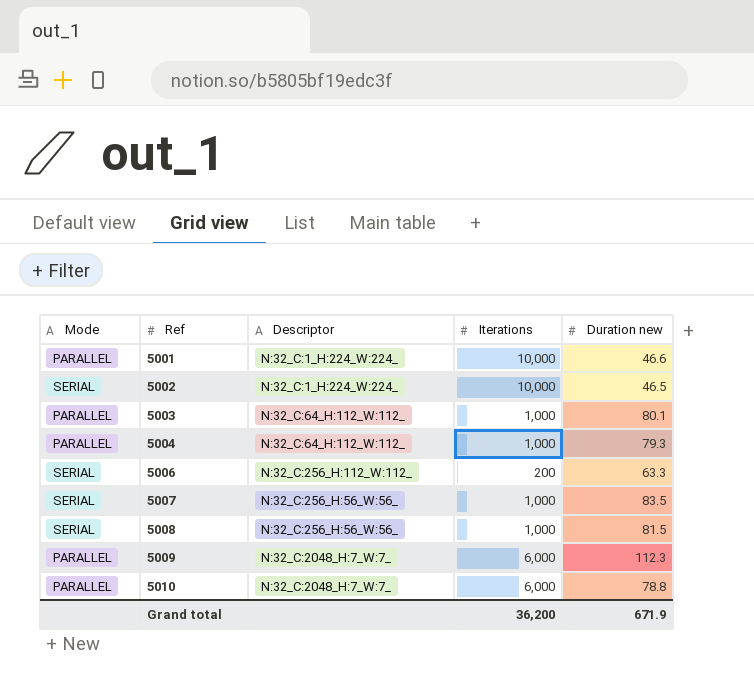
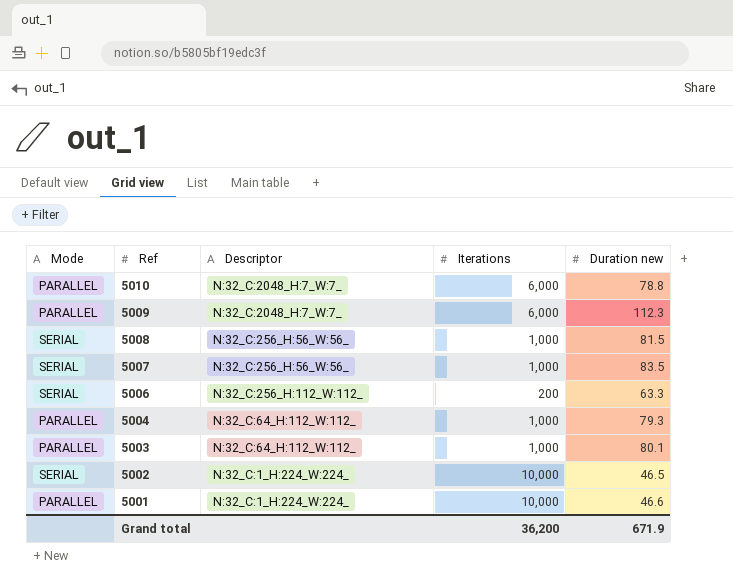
row order: Ref ascending -> Ref descending

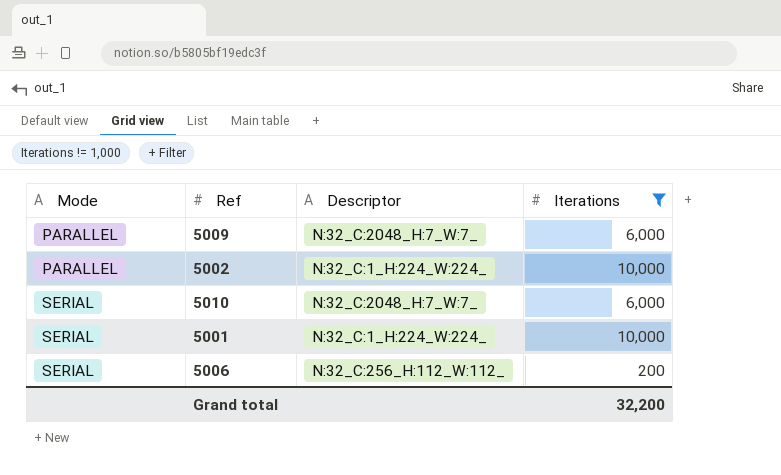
filter: none -> Iterations != 1,000
row order: Ref descending -> Mode ascending
column Duration new | position: 5 -> none
5002 | Mode: SERIAL -> PARALLEL
5010 | Mode: PARALLEL -> SERIAL
5001 | Mode: PARALLEL -> SERIAL
Grand total | Iterations: 36,200 -> 32,200

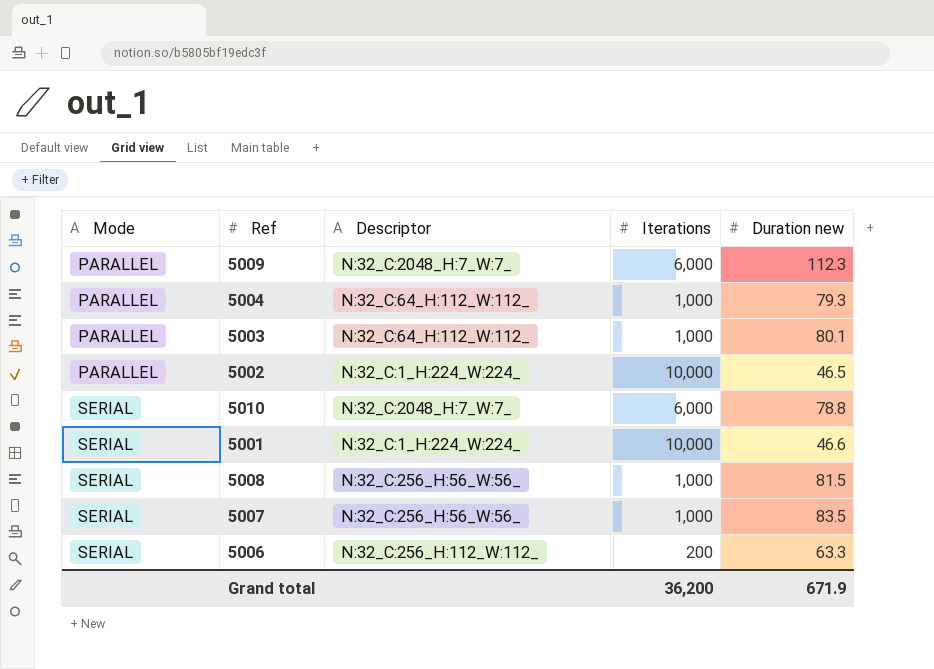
filter: Iterations != 1,000 -> none
column Duration new | position: none -> 5
Grand total | Iterations: 32,200 -> 36,200

